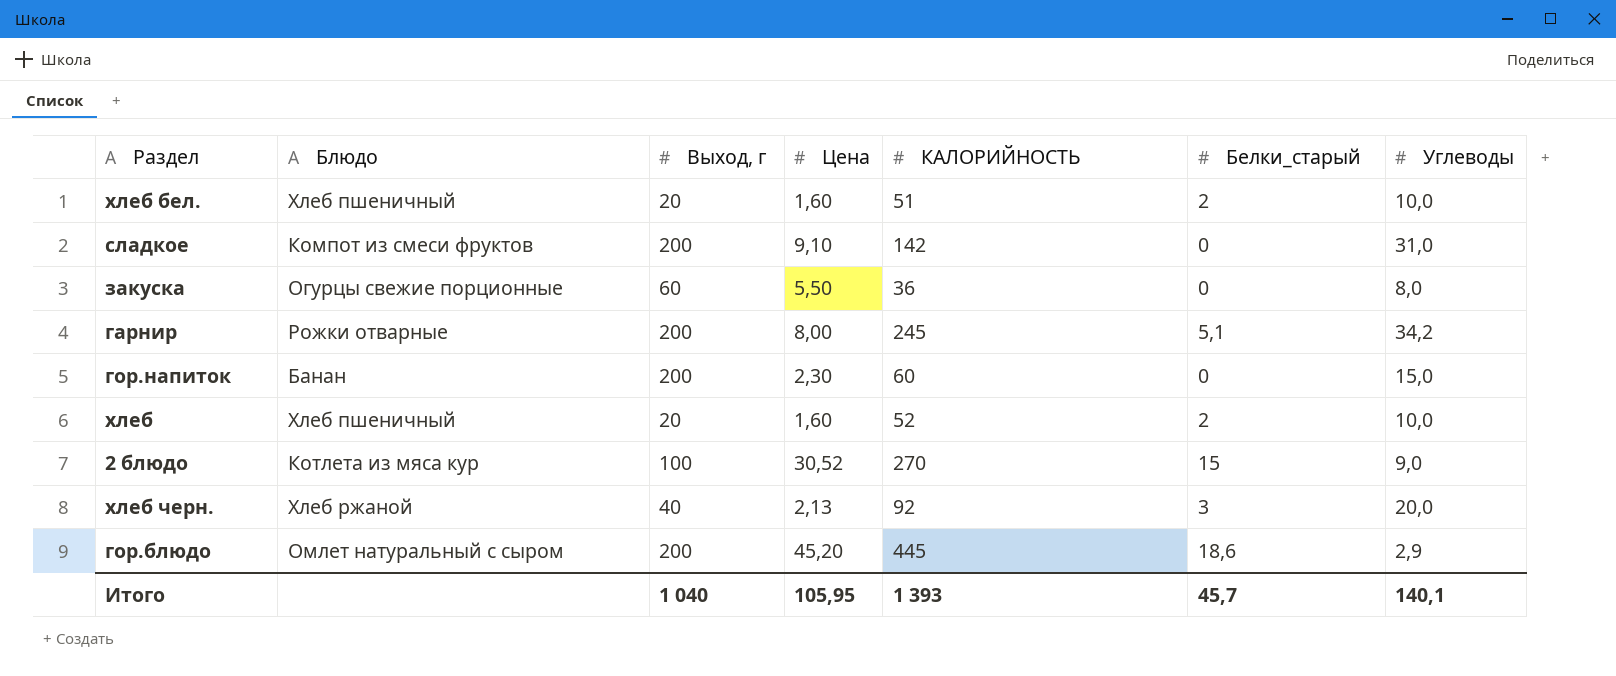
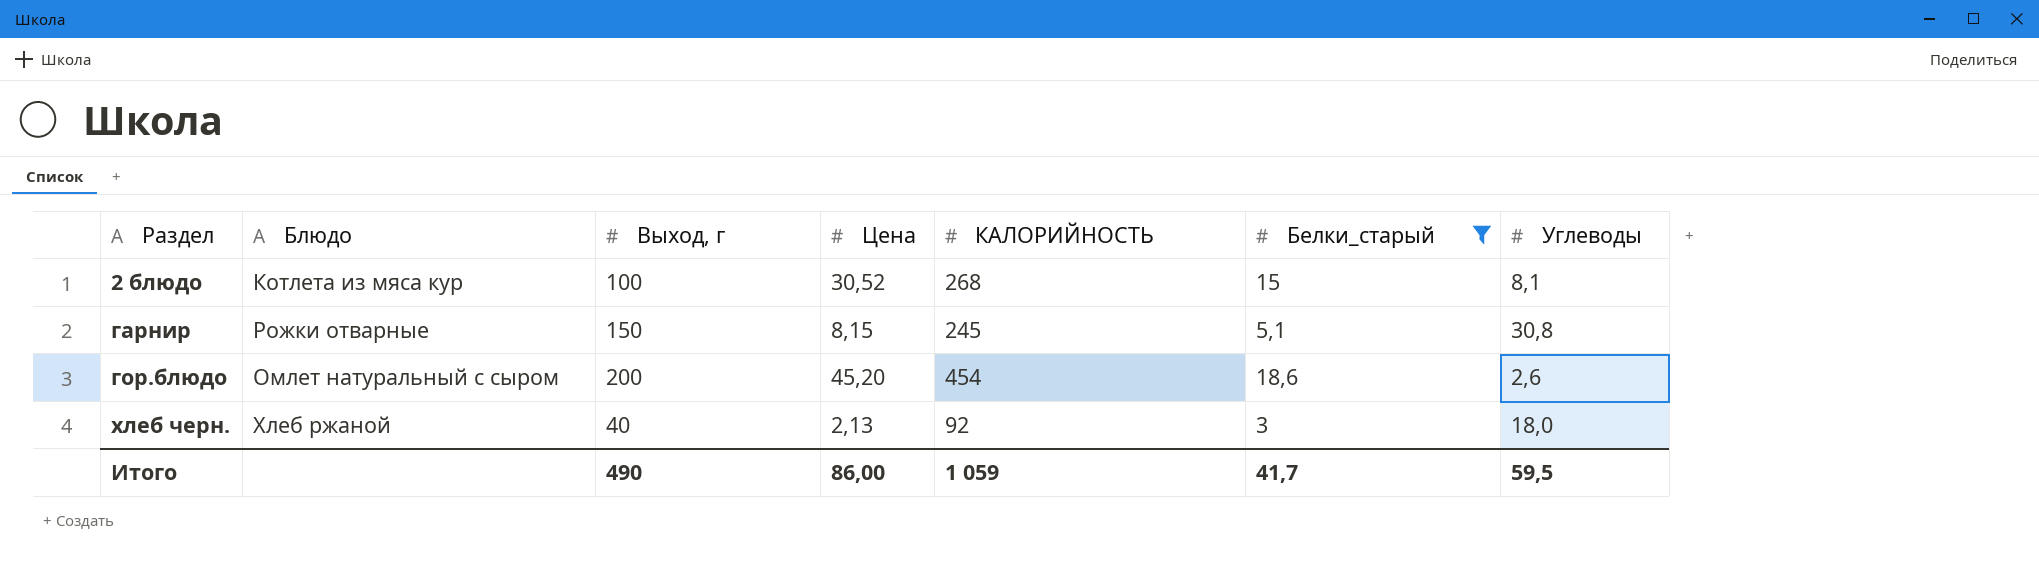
filter: none -> Белки_старый >= 3
row order: none -> Раздел ascending
2 блюдо | КАЛОРИЙНОСТЬ: 270 -> 268
2 блюдо | Углеводы: 9,0 -> 8,1
гарнир | Выход, г: 200 -> 150
гарнир | Цена: 8,00 -> 8,15
гарнир | Углеводы: 34,2 -> 30,8
гор.блюдо | КАЛОРИЙНОСТЬ: 445 -> 454
гор.блюдо | Углеводы: 2,9 -> 2,6
хлеб черн. | Углеводы: 20,0 -> 18,0
Итого | Выход, г: 1 040 -> 490
Итого | Цена: 105,95 -> 86,00
Итого | КАЛОРИЙНОСТЬ: 1 393 -> 1 059
Итого | Белки_старый: 45,7 -> 41,7
Итого | Углеводы: 140,1 -> 59,5

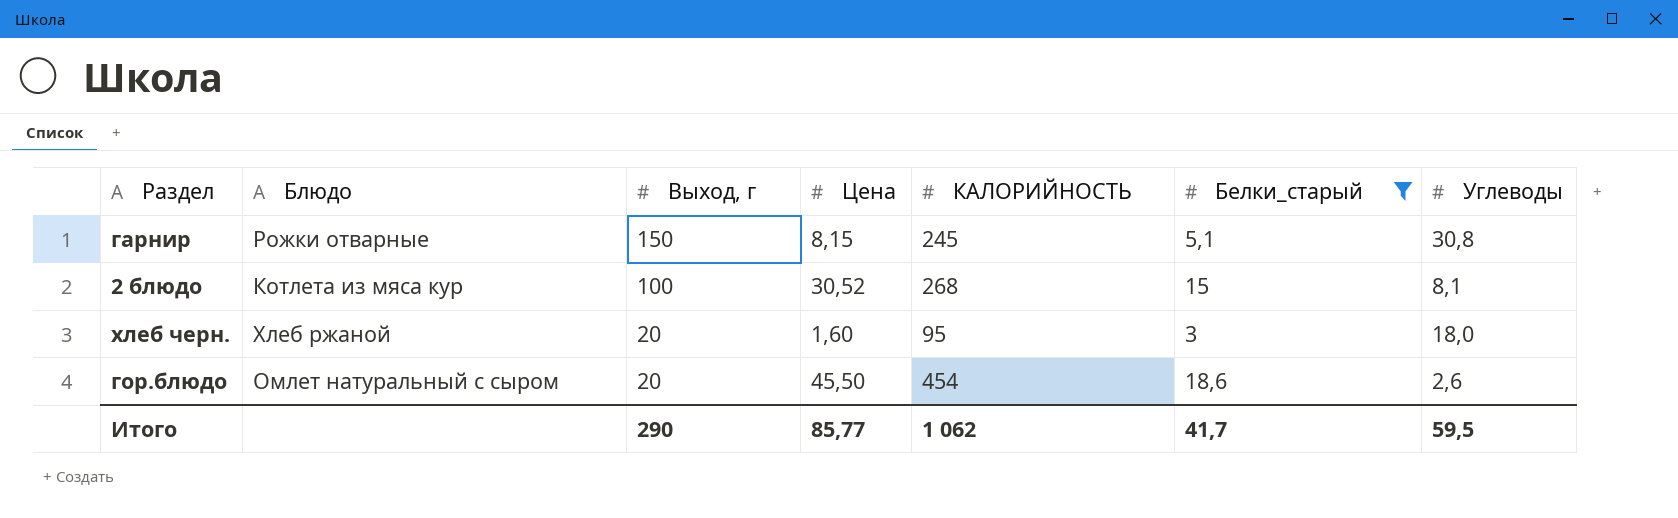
row order: Раздел ascending -> Выход, г descending
хлеб черн. | Выход, г: 40 -> 20
хлеб черн. | Цена: 2,13 -> 1,60
хлеб черн. | КАЛОРИЙНОСТЬ: 92 -> 95
гор.блюдо | Выход, г: 200 -> 20
гор.блюдо | Цена: 45,20 -> 45,50
Итого | Выход, г: 490 -> 290
Итого | Цена: 86,00 -> 85,77
Итого | КАЛОРИЙНОСТЬ: 1 059 -> 1 062

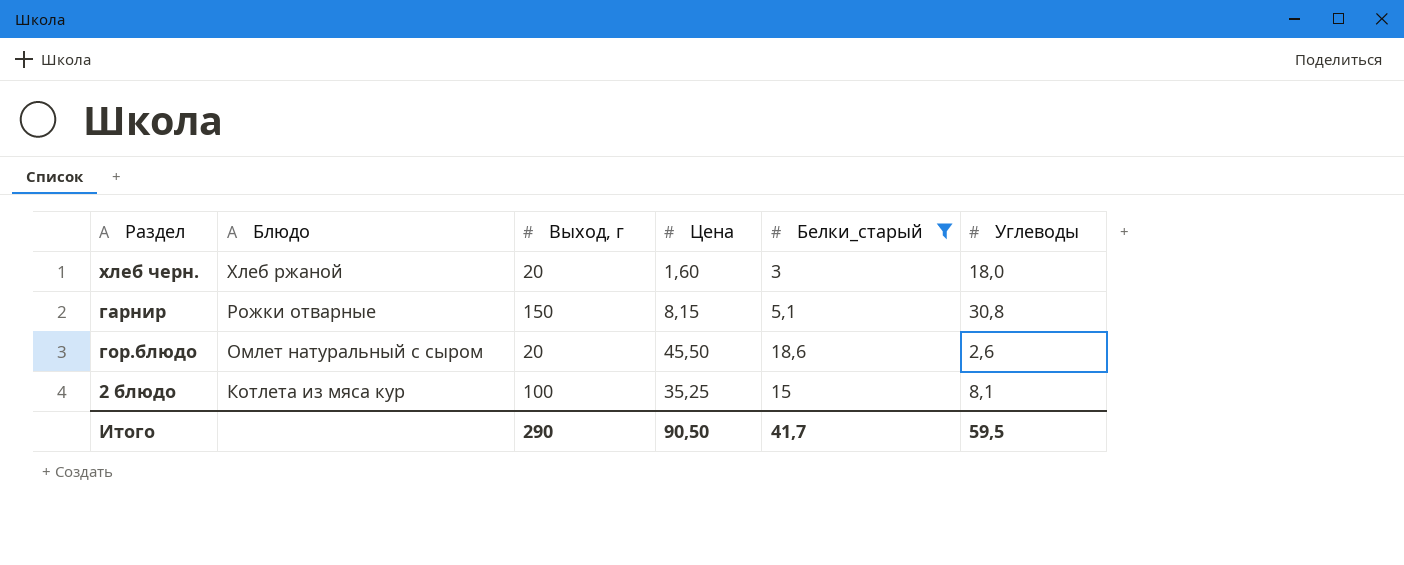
row order: Выход, г descending -> Блюдо descending
column КАЛОРИЙНОСТЬ | position: 5 -> none
2 блюдо | Цена: 30,52 -> 35,25
Итого | Цена: 85,77 -> 90,50

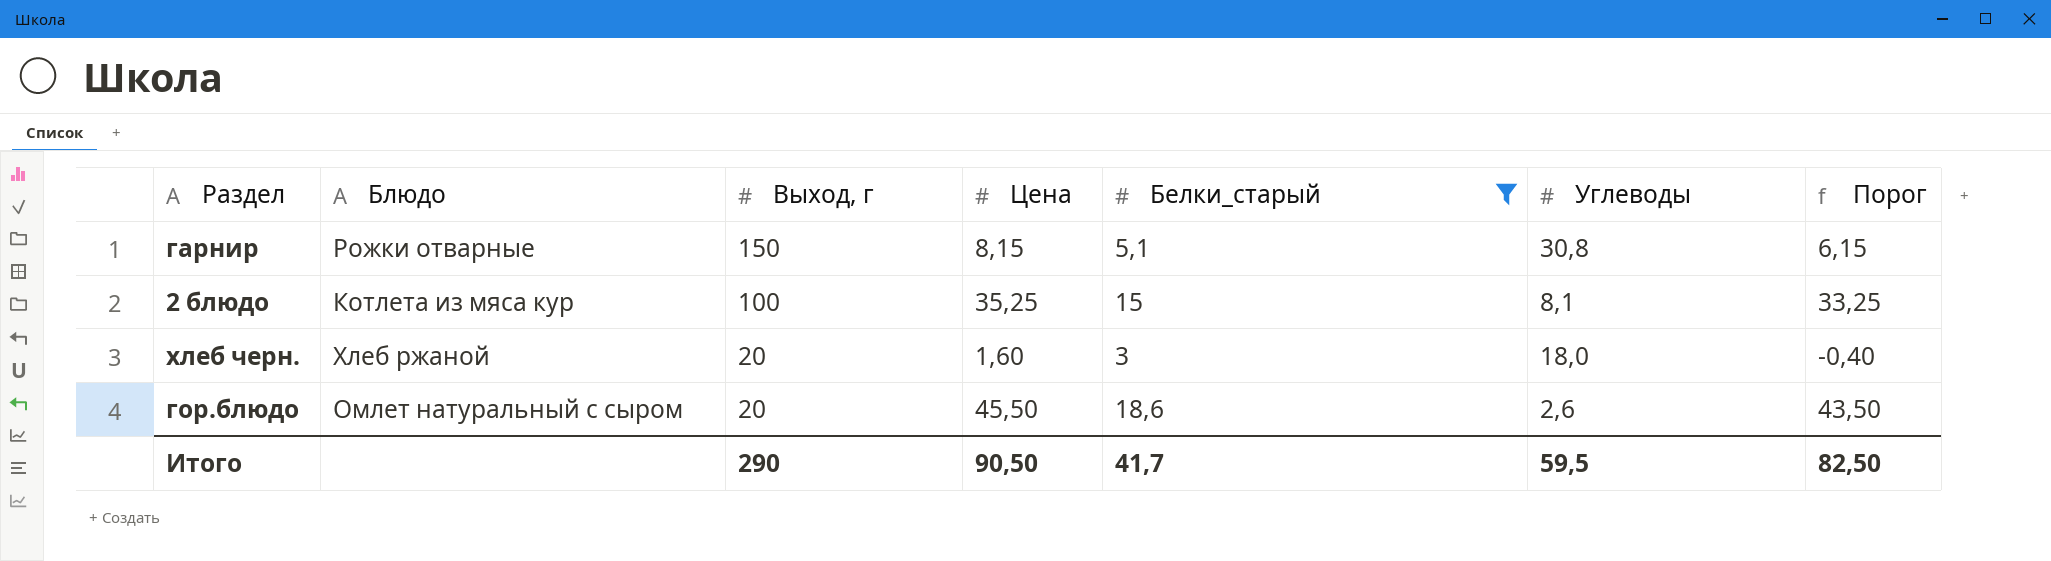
row order: Блюдо descending -> Выход, г descending
column Порог | formula: none -> [Цена] - 2

